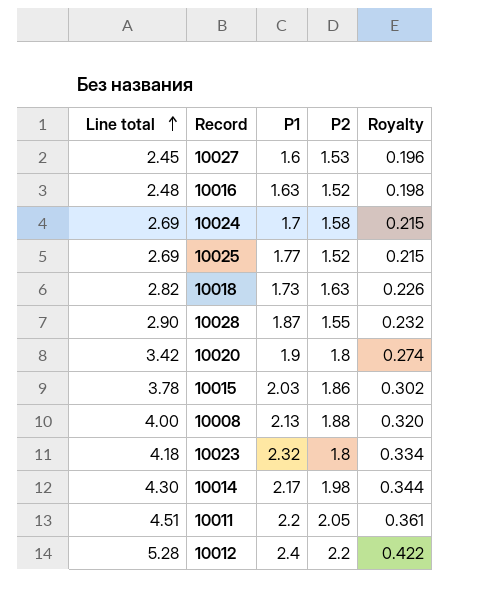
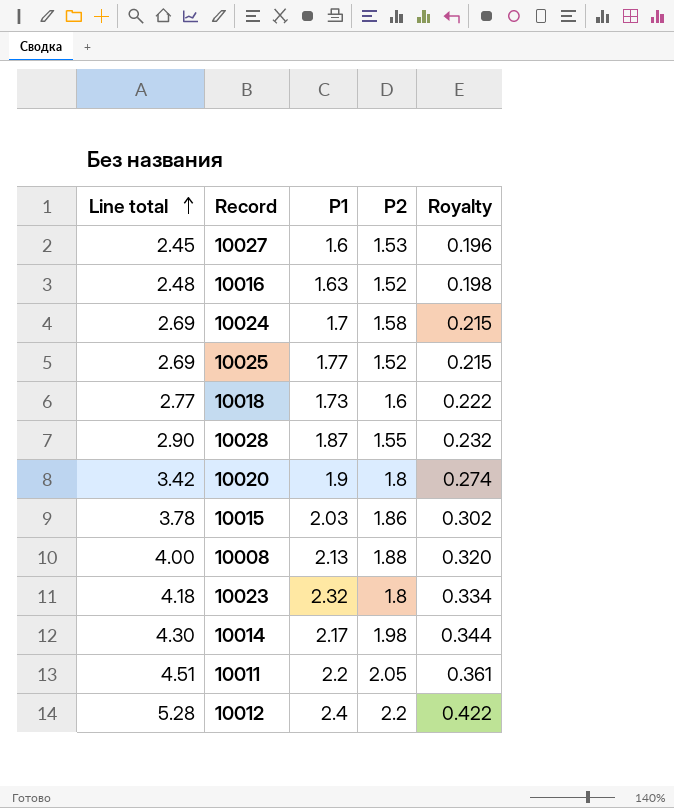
10018 | Line total: 2.82 -> 2.77
10018 | P2: 1.63 -> 1.6
10018 | Royalty: 0.226 -> 0.222

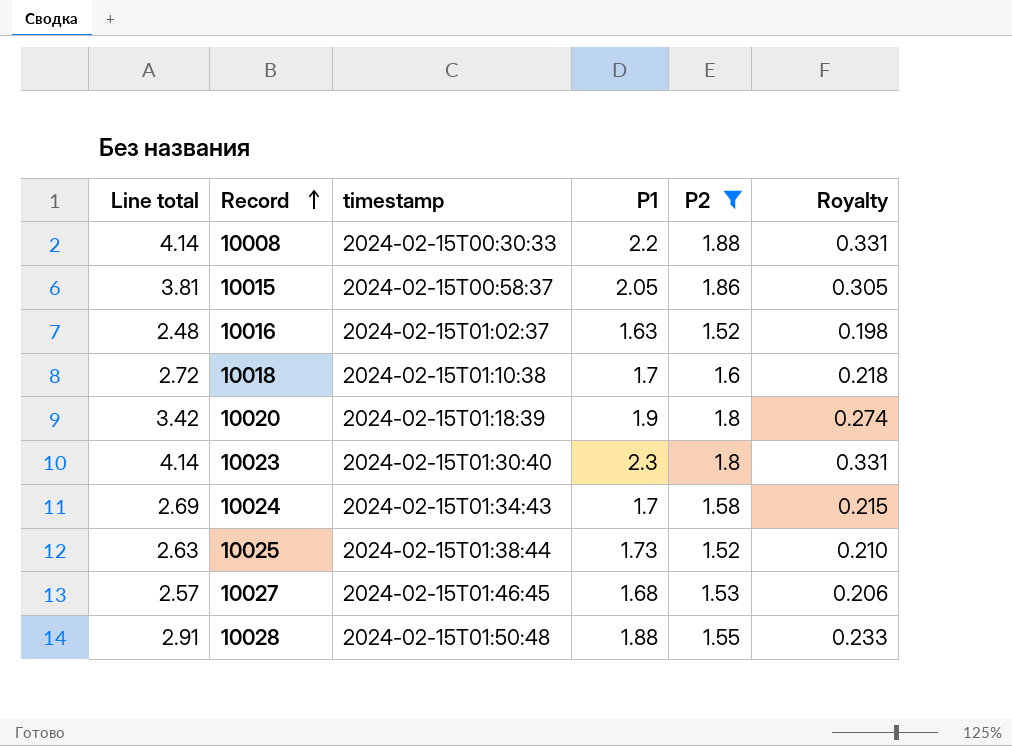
filter: none -> P2 <= 1.88
row order: Line total ascending -> Record ascending
column timestamp | position: none -> 3
10008 | Line total: 4.00 -> 4.14
10008 | P1: 2.13 -> 2.2
10008 | Royalty: 0.320 -> 0.331
10015 | Line total: 3.78 -> 3.81
10015 | P1: 2.03 -> 2.05
10015 | Royalty: 0.302 -> 0.305
10018 | Line total: 2.77 -> 2.72
10018 | P1: 1.73 -> 1.7
10018 | Royalty: 0.222 -> 0.218
10023 | Line total: 4.18 -> 4.14
10023 | P1: 2.32 -> 2.3
10023 | Royalty: 0.334 -> 0.331
10025 | Line total: 2.69 -> 2.63
10025 | P1: 1.77 -> 1.73
10025 | Royalty: 0.215 -> 0.210
10027 | Line total: 2.45 -> 2.57
10027 | P1: 1.6 -> 1.68
10027 | Royalty: 0.196 -> 0.206
10028 | Line total: 2.90 -> 2.91
10028 | P1: 1.87 -> 1.88
10028 | Royalty: 0.232 -> 0.233

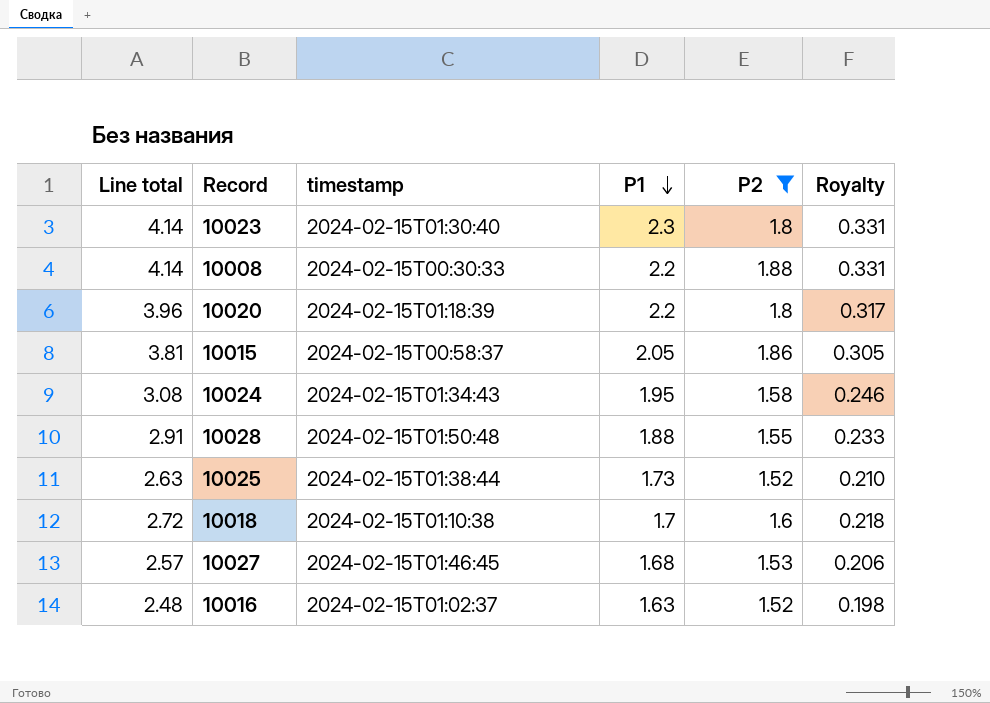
row order: Record ascending -> P1 descending
10020 | Line total: 3.42 -> 3.96
10020 | P1: 1.9 -> 2.2
10020 | Royalty: 0.274 -> 0.317
10024 | Line total: 2.69 -> 3.08
10024 | P1: 1.7 -> 1.95
10024 | Royalty: 0.215 -> 0.246

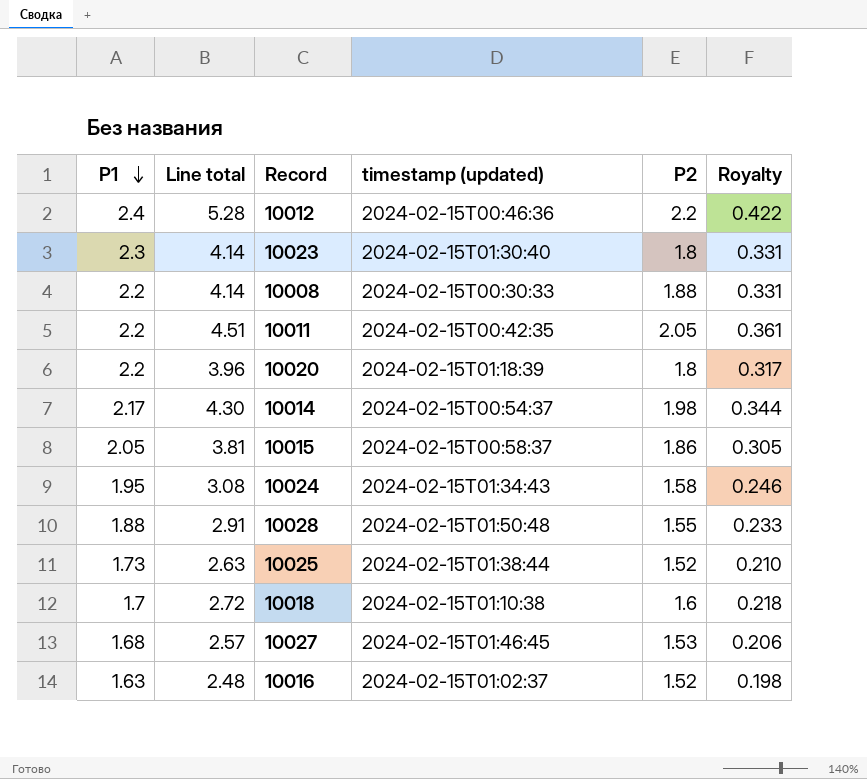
filter: P2 <= 1.88 -> none
column P1 | position: 4 -> 1
column name: timestamp -> timestamp (updated)

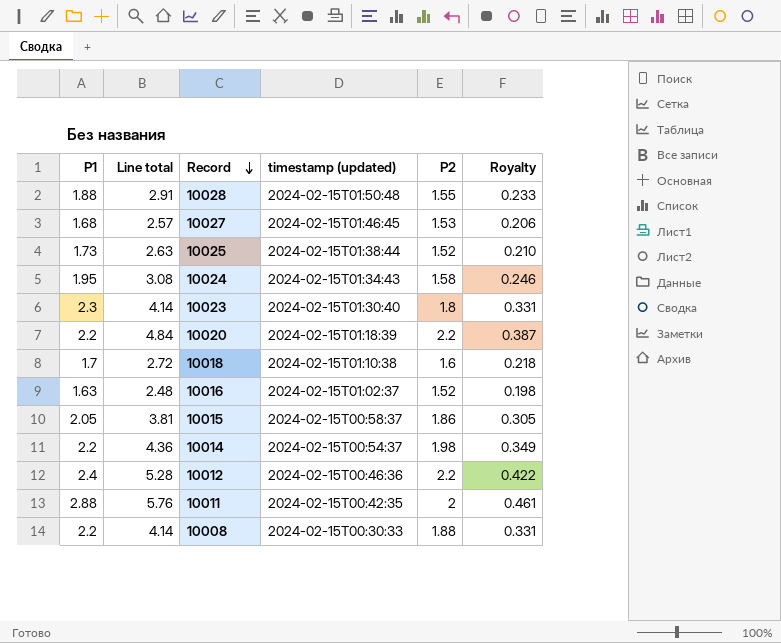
row order: P1 descending -> Record descending
10020 | Line total: 3.96 -> 4.84
10020 | P2: 1.8 -> 2.2
10020 | Royalty: 0.317 -> 0.387
10014 | P1: 2.17 -> 2.2
10014 | Line total: 4.30 -> 4.36
10014 | Royalty: 0.344 -> 0.349
10011 | P1: 2.2 -> 2.88
10011 | Line total: 4.51 -> 5.76
10011 | P2: 2.05 -> 2
10011 | Royalty: 0.361 -> 0.461

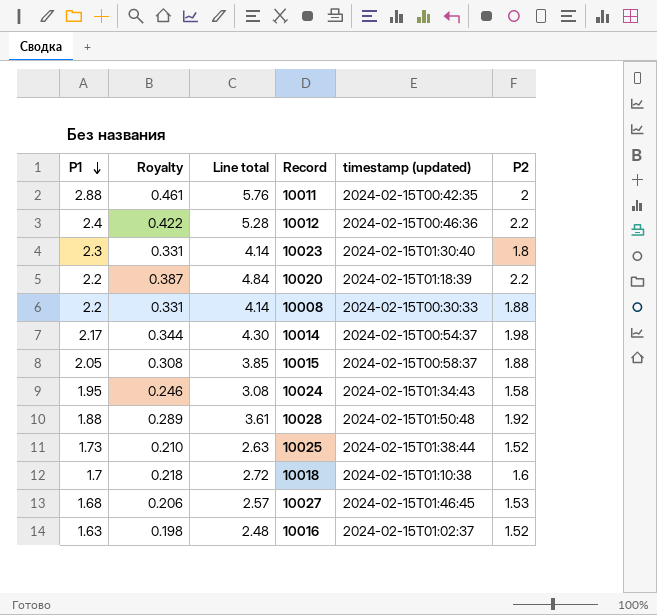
row order: Record descending -> P1 descending
column Royalty | position: 6 -> 2
10014 | P1: 2.2 -> 2.17
10014 | Royalty: 0.349 -> 0.344
10014 | Line total: 4.36 -> 4.30
10015 | Royalty: 0.305 -> 0.308
10015 | Line total: 3.81 -> 3.85
10015 | P2: 1.86 -> 1.88
10028 | Royalty: 0.233 -> 0.289
10028 | Line total: 2.91 -> 3.61
10028 | P2: 1.55 -> 1.92

